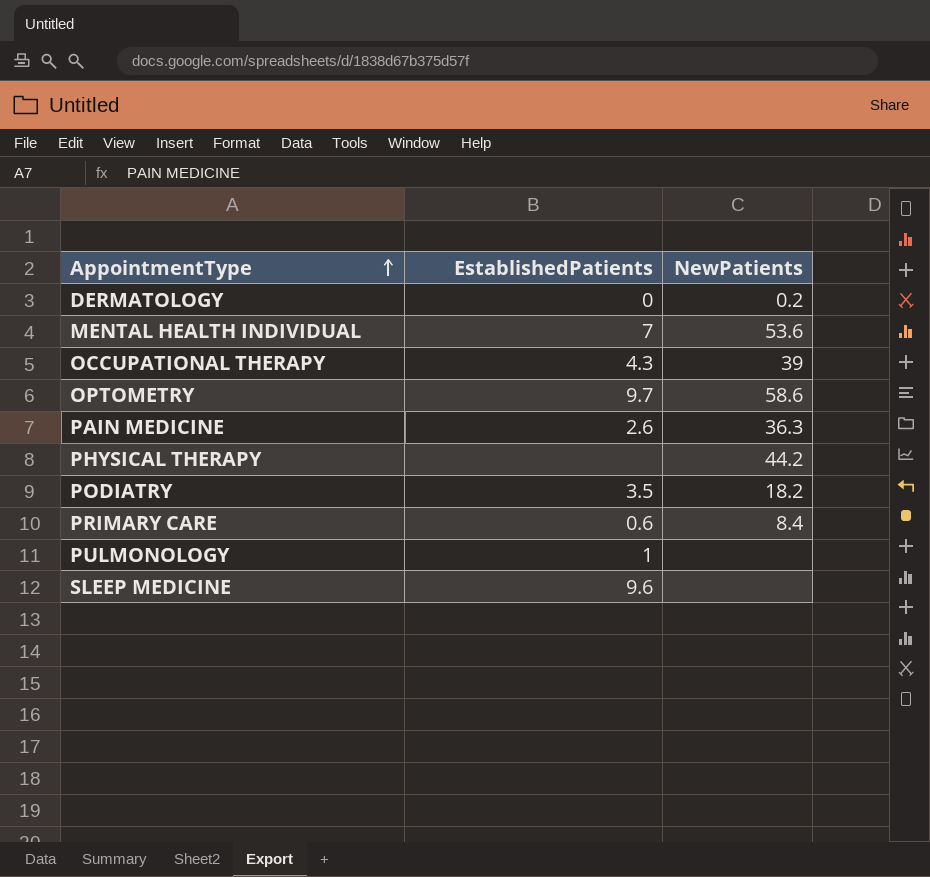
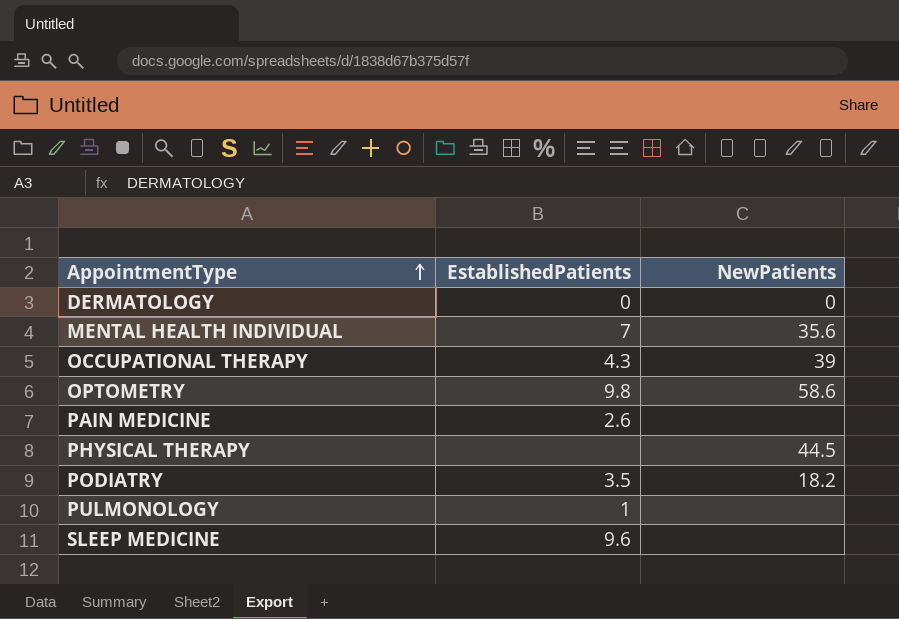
row PRIMARY CARE: 0.6 | 8.4 -> none
DERMATOLOGY | NewPatients: 0.2 -> 0
MENTAL HEALTH INDIVIDUAL | NewPatients: 53.6 -> 35.6
OPTOMETRY | EstablishedPatients: 9.7 -> 9.8
PAIN MEDICINE | NewPatients: 36.3 -> none
PHYSICAL THERAPY | NewPatients: 44.2 -> 44.5

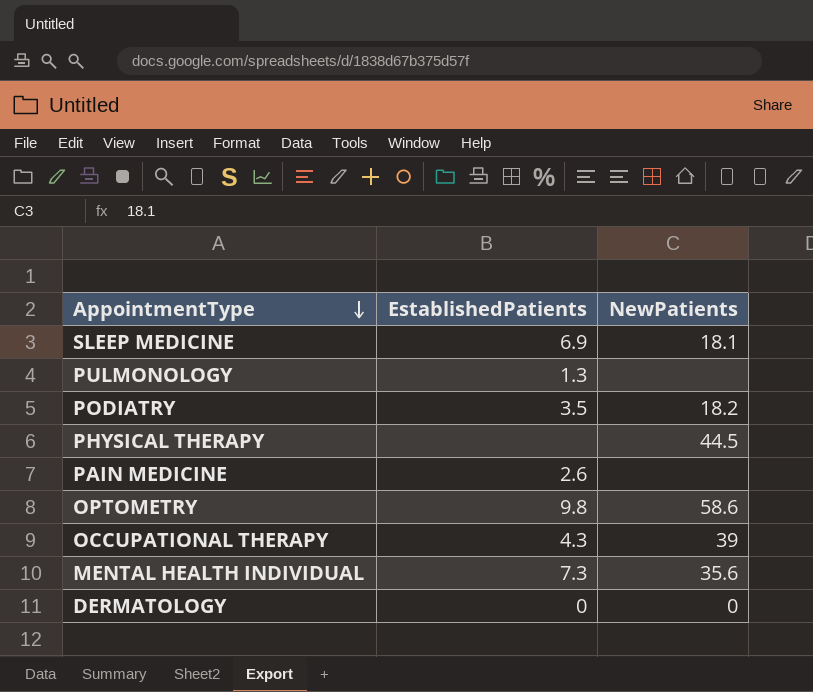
row order: AppointmentType ascending -> AppointmentType descending
SLEEP MEDICINE | EstablishedPatients: 9.6 -> 6.9
SLEEP MEDICINE | NewPatients: none -> 18.1
PULMONOLOGY | EstablishedPatients: 1 -> 1.3
MENTAL HEALTH INDIVIDUAL | EstablishedPatients: 7 -> 7.3

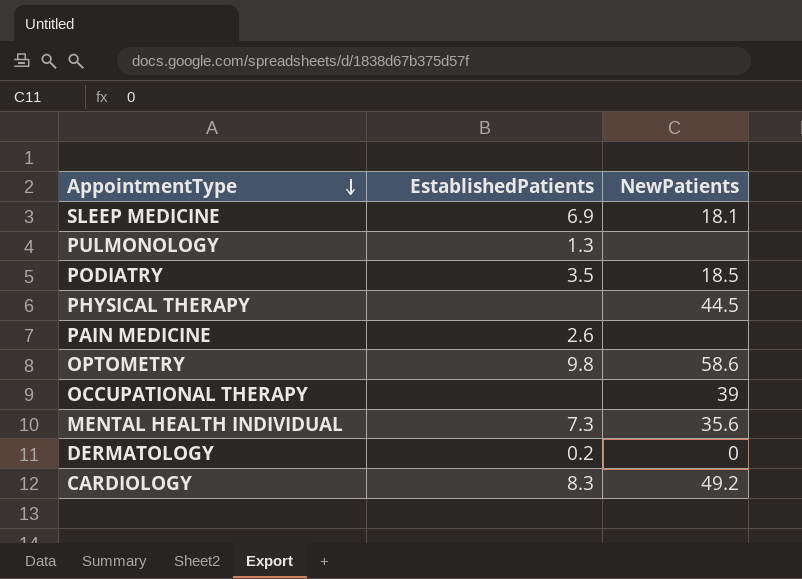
PODIATRY | NewPatients: 18.2 -> 18.5
OCCUPATIONAL THERAPY | EstablishedPatients: 4.3 -> none
DERMATOLOGY | EstablishedPatients: 0 -> 0.2
row CARDIOLOGY: none -> 8.3 | 49.2

